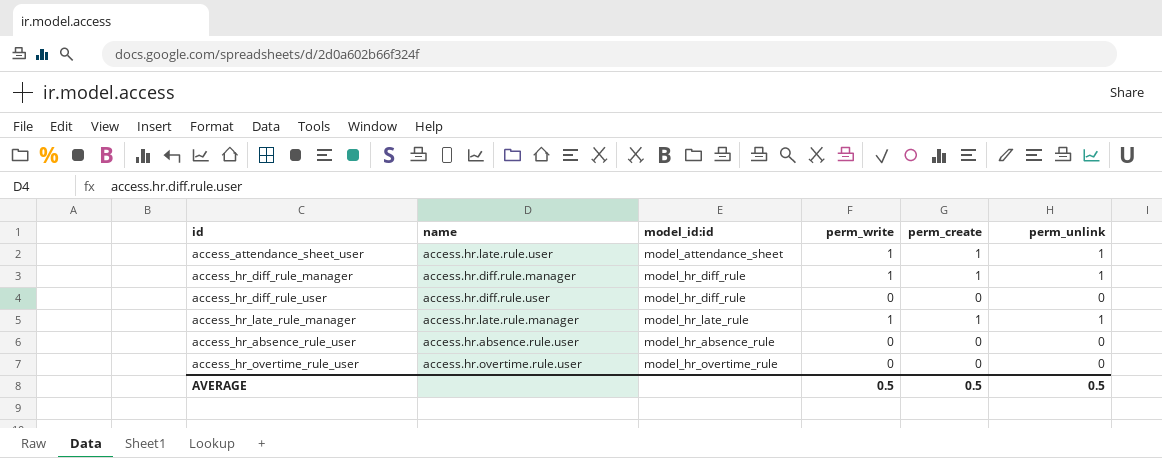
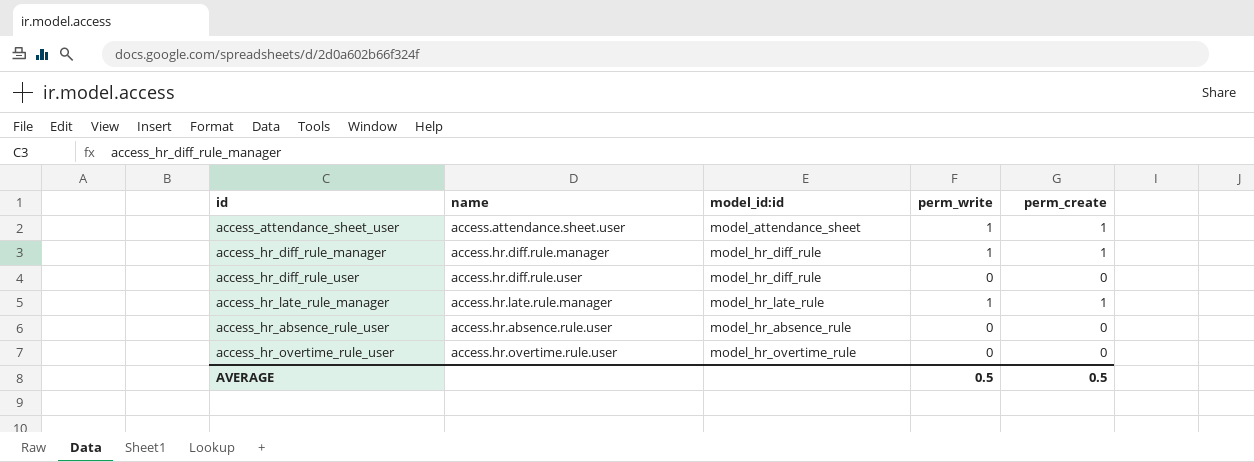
column perm_unlink | position: 6 -> none
access_attendance_sheet_user | name: access.hr.late.rule.user -> access.attendance.sheet.user

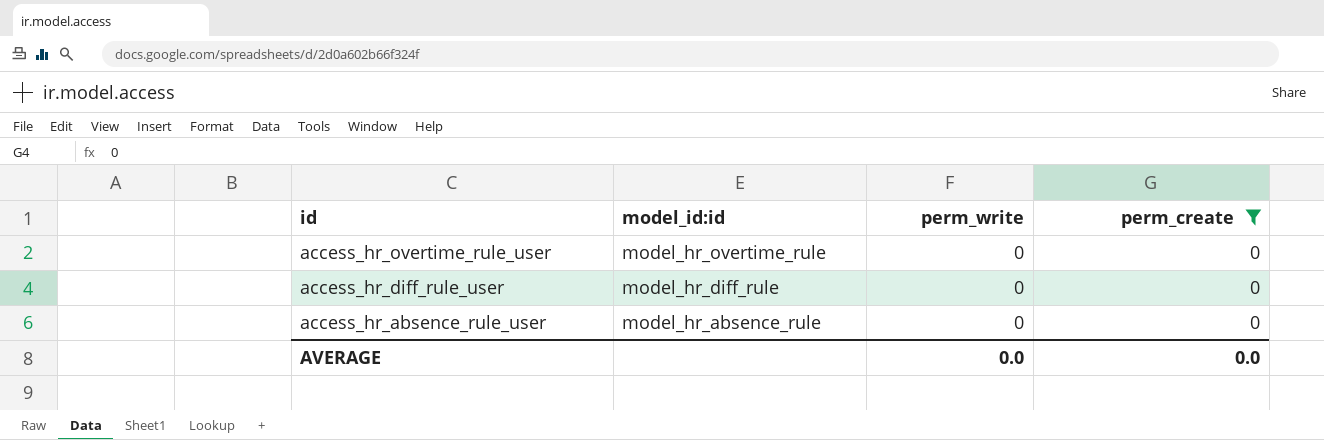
filter: none -> perm_create = 0
row order: none -> id descending
column name | position: 2 -> none
AVERAGE | perm_write: 0.5 -> 0.0
AVERAGE | perm_create: 0.5 -> 0.0

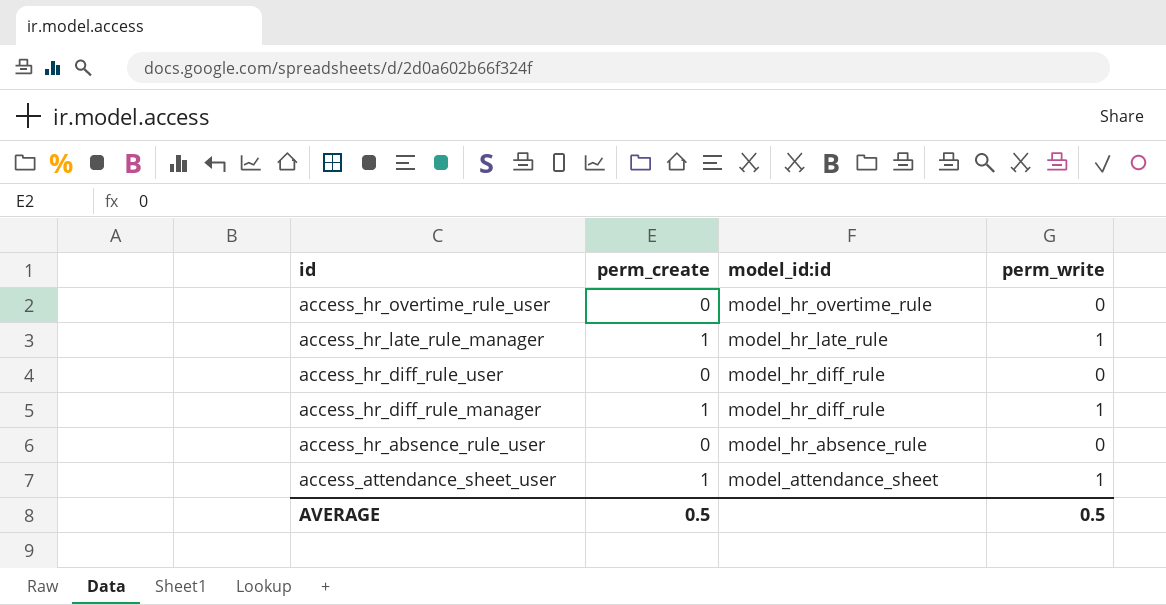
filter: perm_create = 0 -> none
column perm_create | position: 4 -> 2
AVERAGE | perm_create: 0.0 -> 0.5
AVERAGE | perm_write: 0.0 -> 0.5

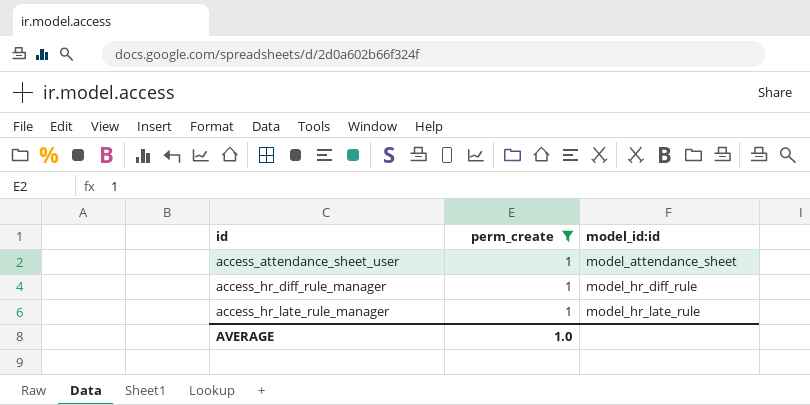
filter: none -> perm_create = 1
row order: id descending -> id ascending
column perm_write | position: 4 -> none
AVERAGE | perm_create: 0.5 -> 1.0

